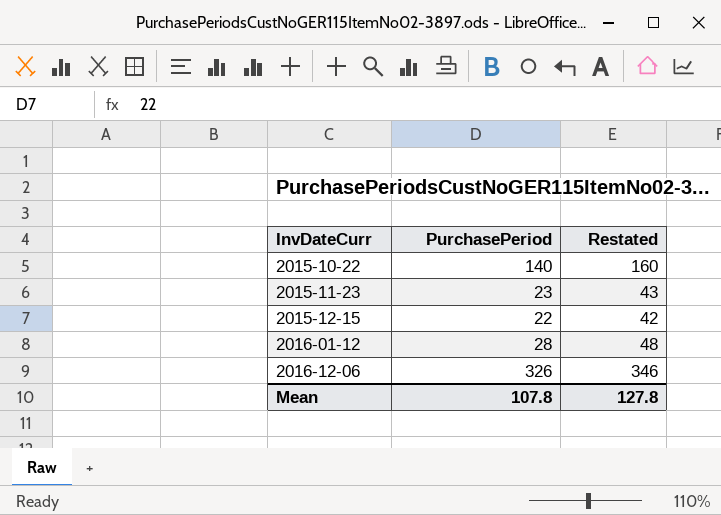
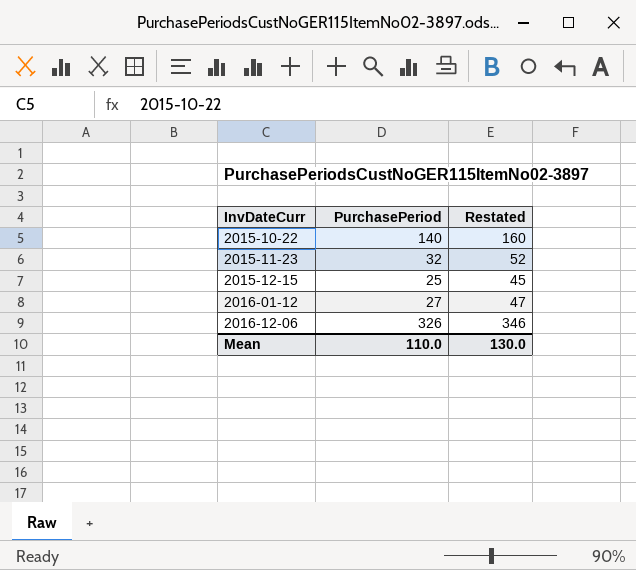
2015-11-23 | PurchasePeriod: 23 -> 32
2015-11-23 | Restated: 43 -> 52
2015-12-15 | PurchasePeriod: 22 -> 25
2015-12-15 | Restated: 42 -> 45
2016-01-12 | PurchasePeriod: 28 -> 27
2016-01-12 | Restated: 48 -> 47
Mean | PurchasePeriod: 107.8 -> 110.0
Mean | Restated: 127.8 -> 130.0

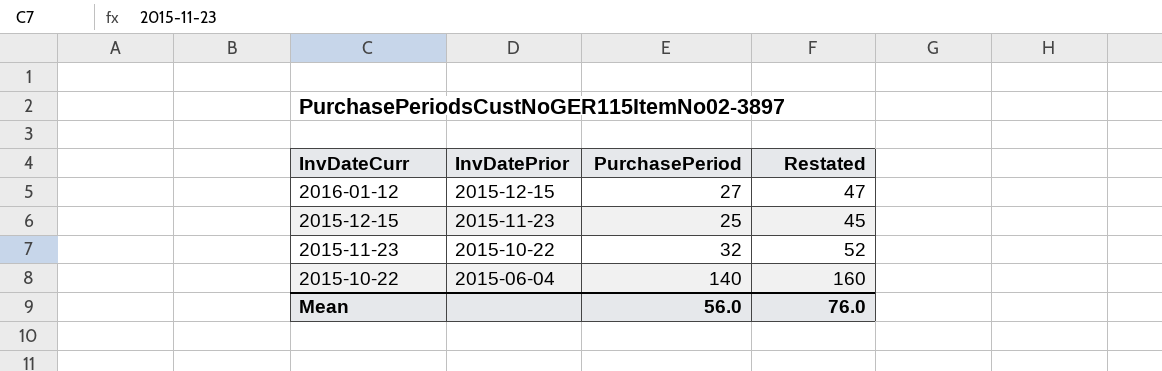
row order: InvDateCurr ascending -> InvDateCurr descending
column InvDatePrior | position: none -> 2
row 2016-12-06: 326 | 346 -> none
Mean | PurchasePeriod: 110.0 -> 56.0
Mean | Restated: 130.0 -> 76.0

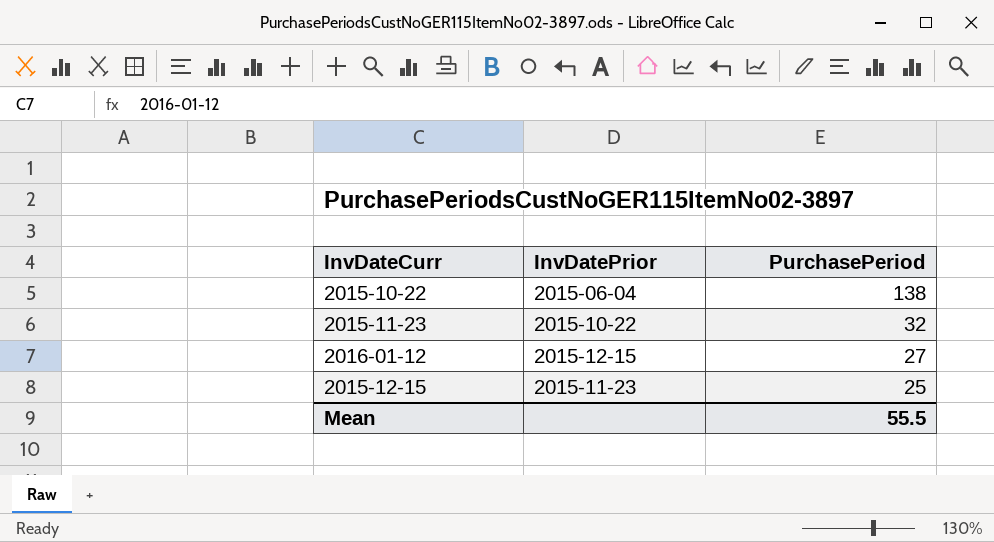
row order: InvDateCurr descending -> PurchasePeriod descending
column Restated | formula: [PurchasePeriod] + 20 -> none
2015-10-22 | PurchasePeriod: 140 -> 138
Mean | PurchasePeriod: 56.0 -> 55.5

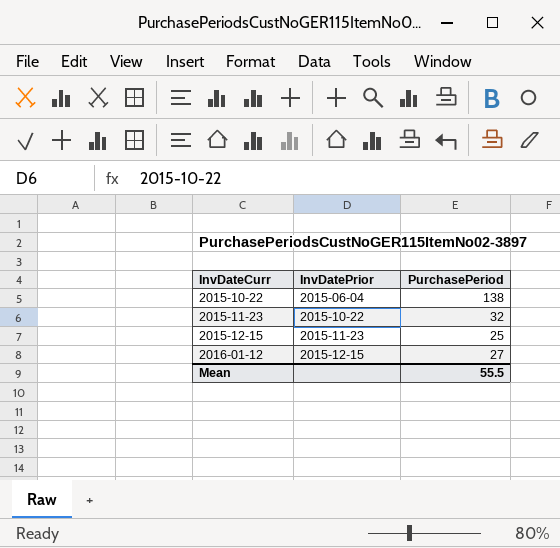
row order: PurchasePeriod descending -> InvDateCurr ascending

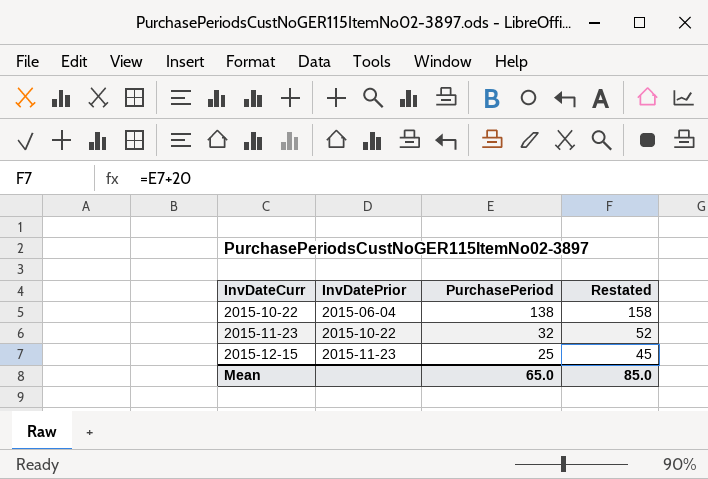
column Restated | formula: none -> [PurchasePeriod] + 20
row 2016-01-12: 2015-12-15 | 27 -> none
Mean | PurchasePeriod: 55.5 -> 65.0

